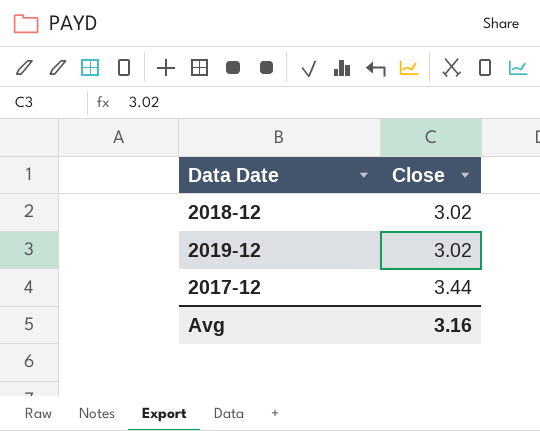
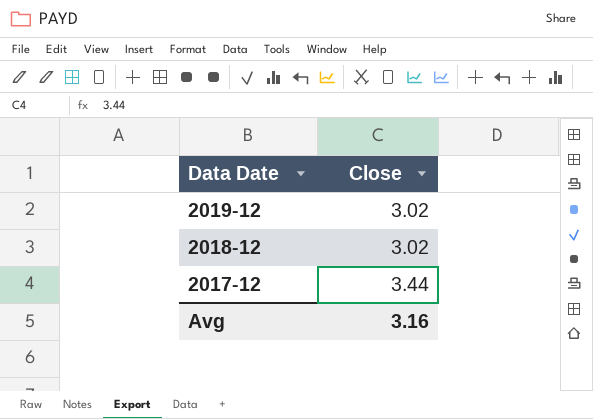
row order: Close ascending -> Data Date descending

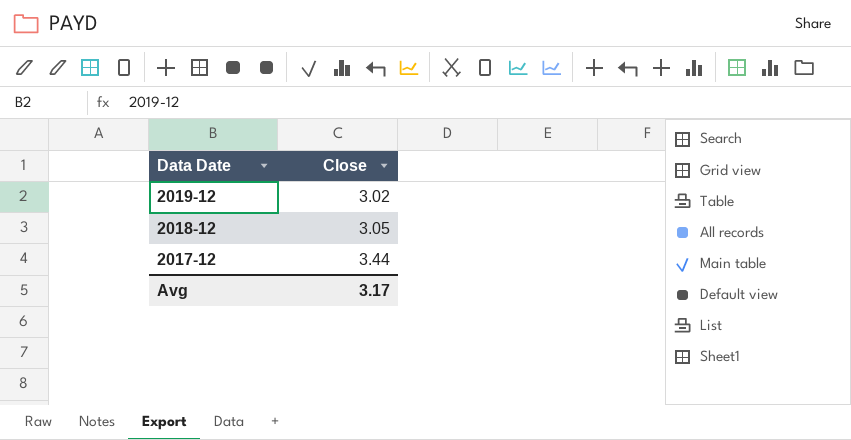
2018-12 | Close: 3.02 -> 3.05
Avg | Close: 3.16 -> 3.17

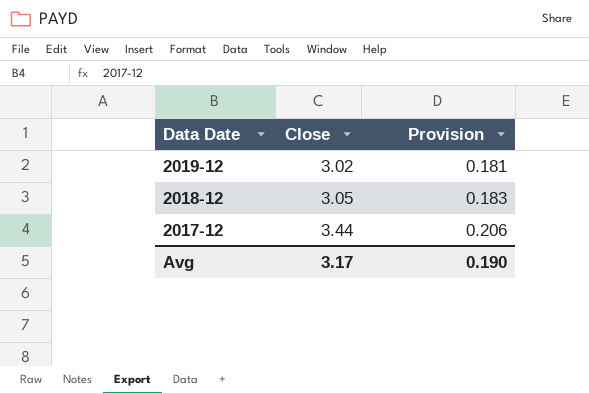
column Provision | formula: none -> [Close] * 0.06

